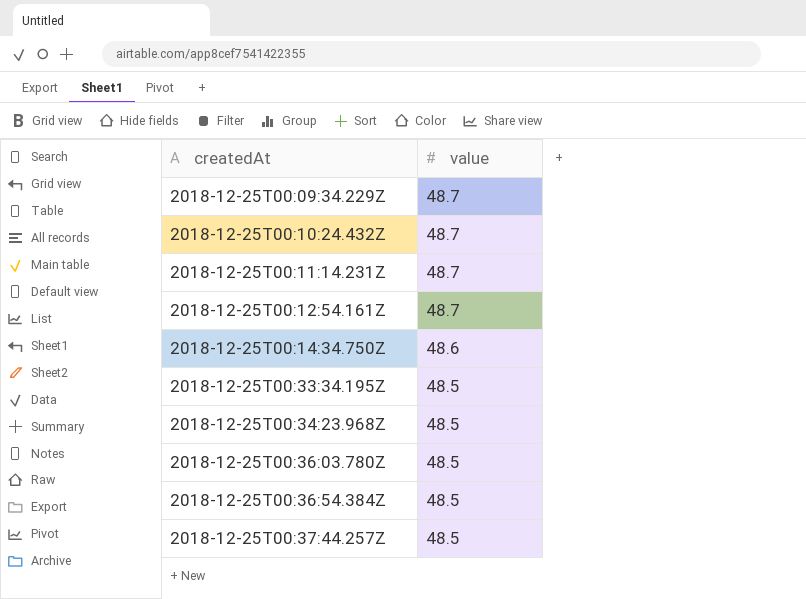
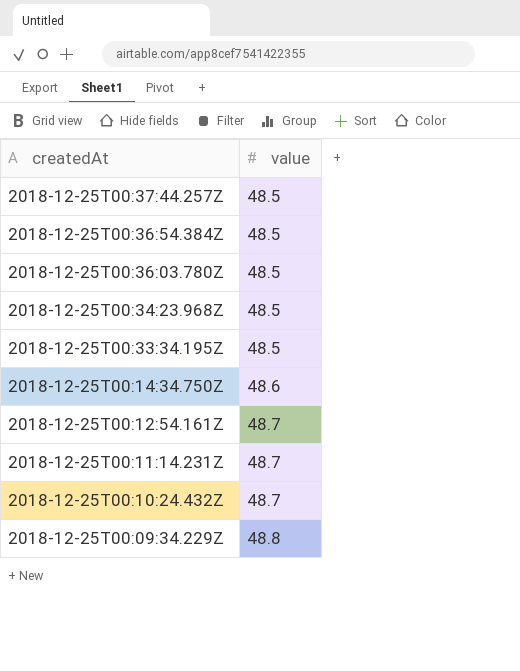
row order: createdAt ascending -> createdAt descending
2018-12-25T00:09:34.229Z | value: 48.7 -> 48.8

